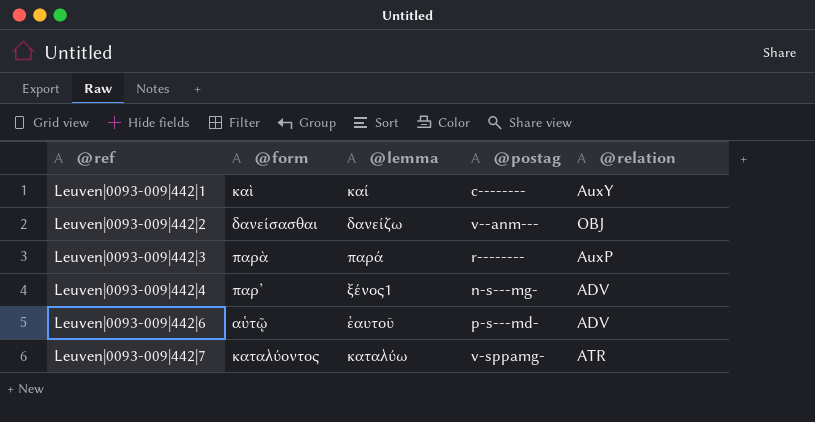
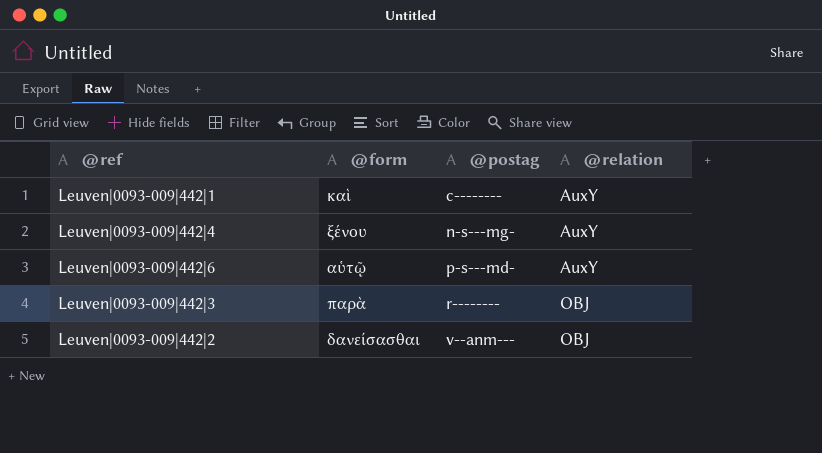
row order: @ref ascending -> @postag ascending
column @lemma | position: 3 -> none
row Leuven|0093-009|442|7: καταλύοντος | καταλύω | v-sppamg- | ATR -> none
Leuven|0093-009|442|4 | @form: παρ’ -> ξένου
Leuven|0093-009|442|4 | @relation: ADV -> AuxY
Leuven|0093-009|442|6 | @relation: ADV -> AuxY
Leuven|0093-009|442|3 | @relation: AuxP -> OBJ

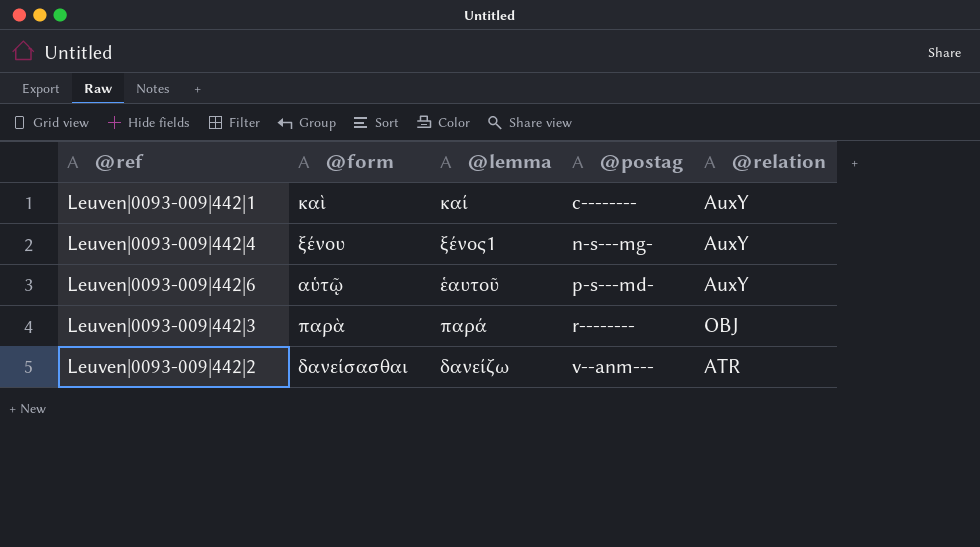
column @lemma | position: none -> 3
Leuven|0093-009|442|2 | @relation: OBJ -> ATR

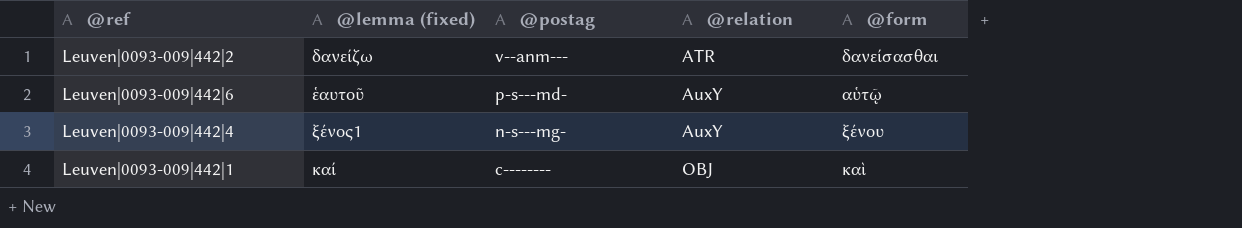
row order: @postag ascending -> @postag descending
column name: @lemma -> @lemma (fixed)
column @form | position: 2 -> 5
row Leuven|0093-009|442|3: παρὰ | παρά | r-------- | OBJ -> none
Leuven|0093-009|442|1 | @relation: AuxY -> OBJ

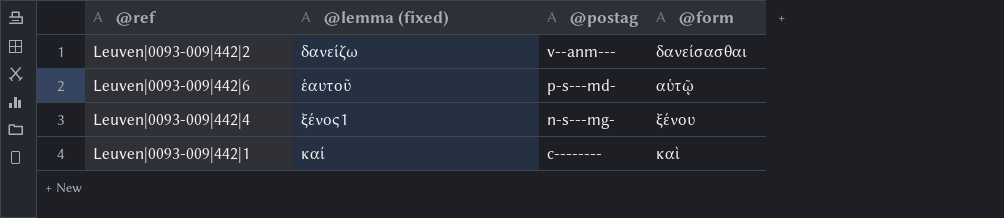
column @relation | position: 4 -> none

